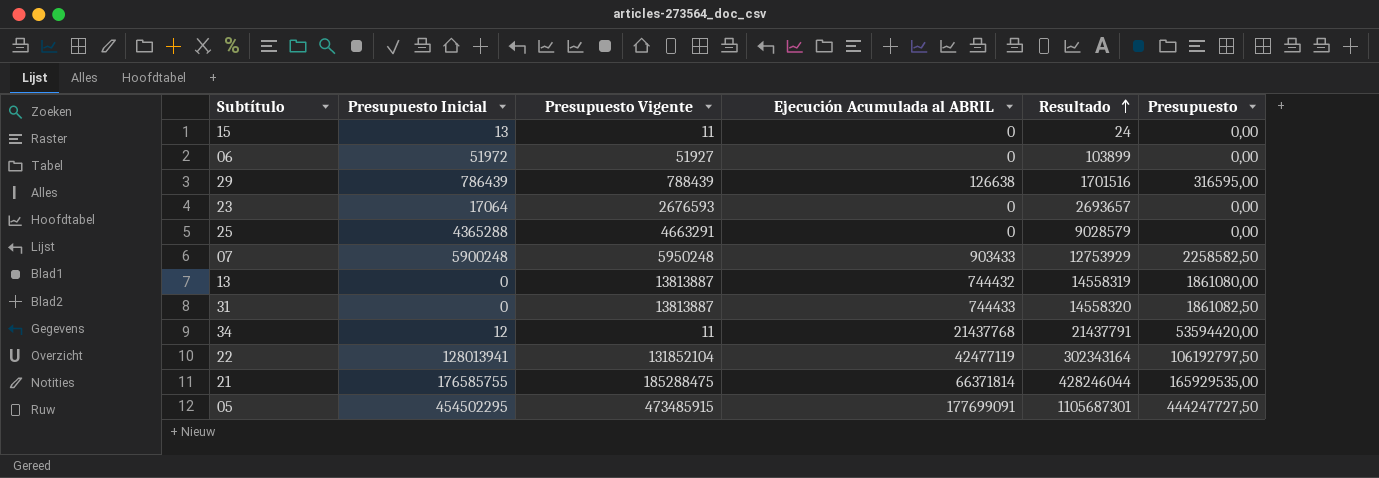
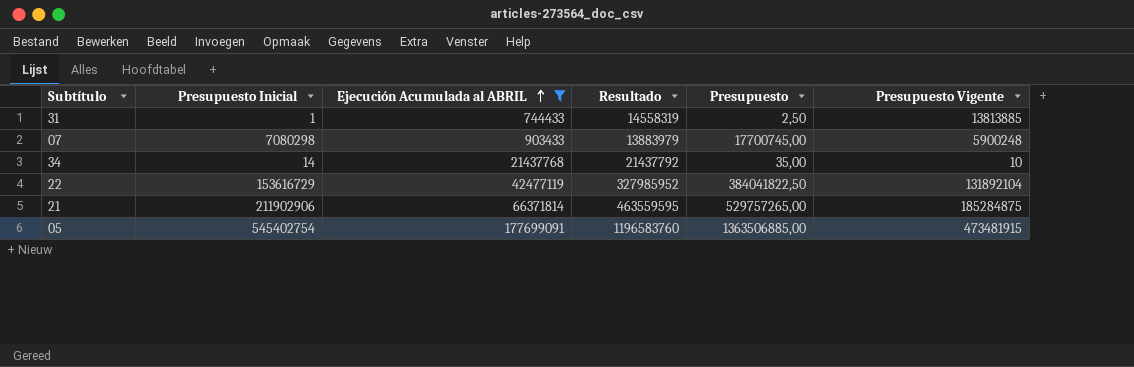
filter: none -> Ejecución Acumulada al ABRIL >= 744433
row order: Resultado ascending -> Ejecución Acumulada al ABRIL ascending
column Presupuesto | formula: [Ejecución Acumulada al ABRIL] * 2,5 -> [Presupuesto Inicial] * 2,5
column Presupuesto Vigente | position: 3 -> 6
31 | Presupuesto Inicial: 0 -> 1
31 | Resultado: 14558320 -> 14558319
31 | Presupuesto Vigente: 13813887 -> 13813885
07 | Presupuesto Inicial: 5900248 -> 7080298
07 | Resultado: 12753929 -> 13883979
07 | Presupuesto Vigente: 5950248 -> 5900248
34 | Presupuesto Inicial: 12 -> 14
34 | Resultado: 21437791 -> 21437792
34 | Presupuesto Vigente: 11 -> 10
22 | Presupuesto Inicial: 128013941 -> 153616729
22 | Resultado: 302343164 -> 327985952
22 | Presupuesto Vigente: 131852104 -> 131892104
21 | Presupuesto Inicial: 176585755 -> 211902906
21 | Resultado: 428246044 -> 463559595
21 | Presupuesto Vigente: 185288475 -> 185284875
05 | Presupuesto Inicial: 454502295 -> 545402754
05 | Resultado: 1105687301 -> 1196583760
05 | Presupuesto Vigente: 473485915 -> 473481915

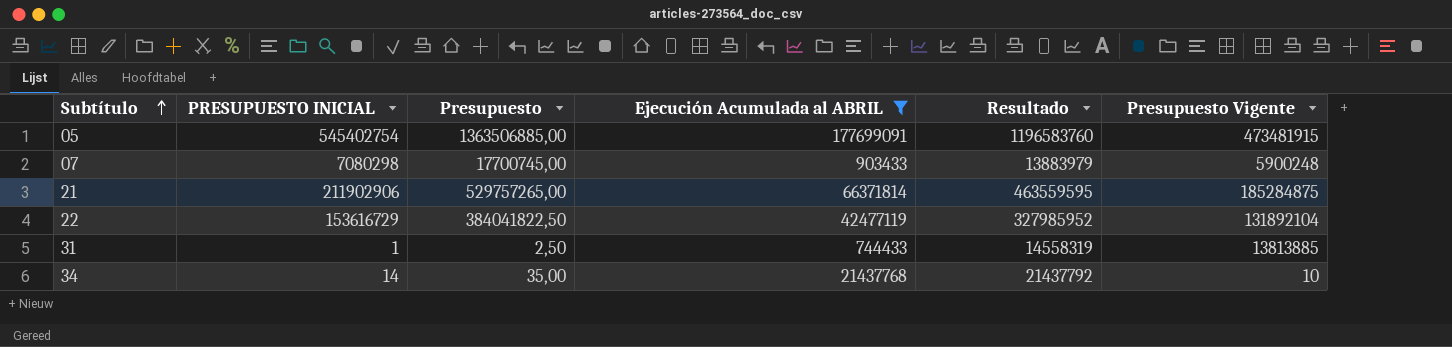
row order: Ejecución Acumulada al ABRIL ascending -> Subtítulo ascending
column name: Presupuesto Inicial -> PRESUPUESTO INICIAL
column Presupuesto | position: 5 -> 3

